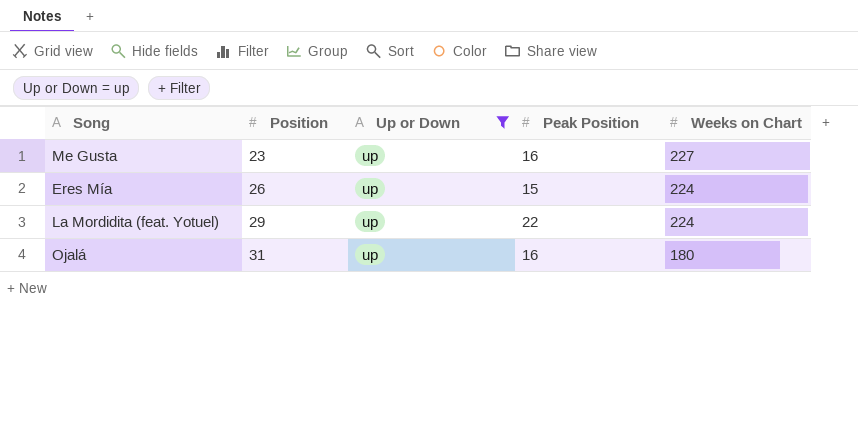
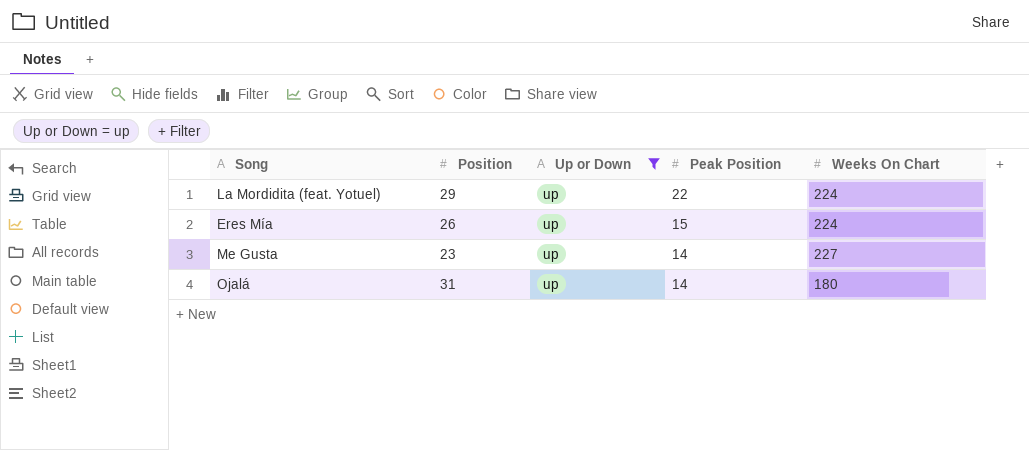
row order: Position ascending -> Peak Position descending
column name: Weeks on Chart -> Weeks On Chart
Me Gusta | Peak Position: 16 -> 14
Ojalá | Peak Position: 16 -> 14

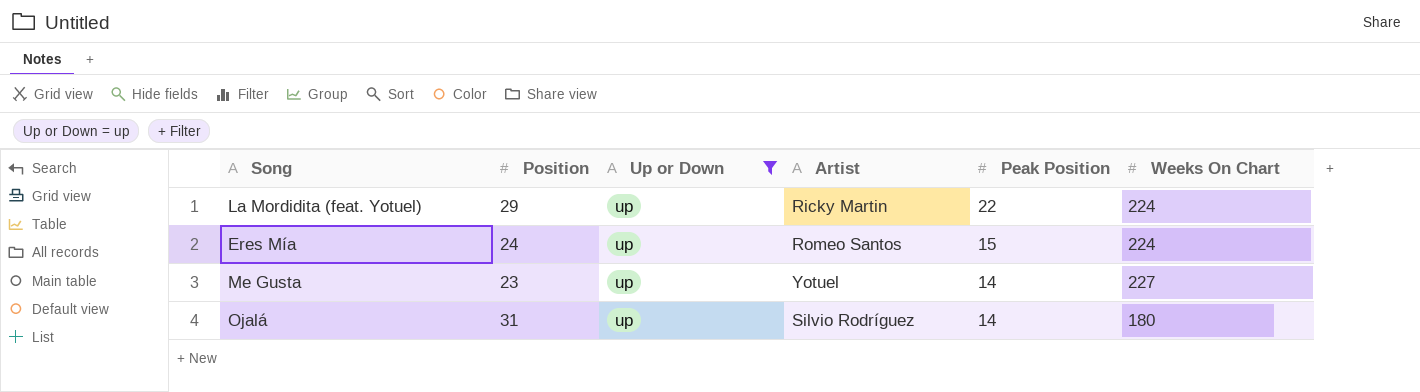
column Artist | position: none -> 4
Eres Mía | Position: 26 -> 24

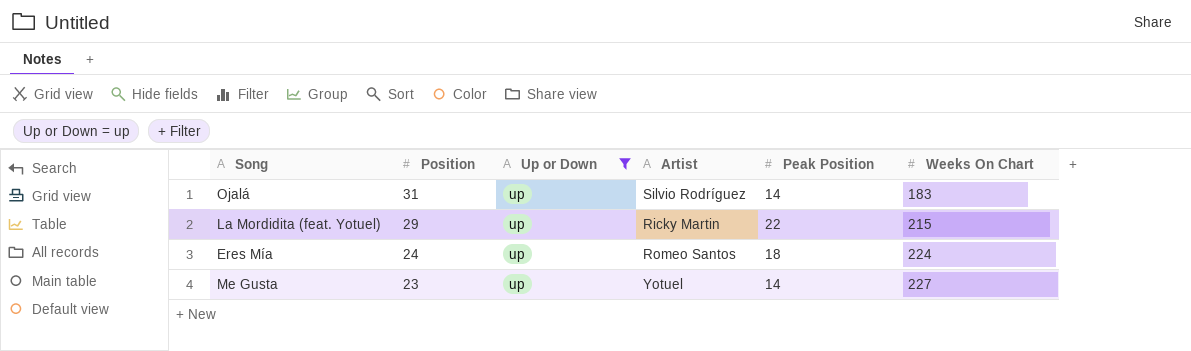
row order: Peak Position descending -> Position descending
Ojalá | Weeks On Chart: 180 -> 183
La Mordidita (feat. Yotuel) | Weeks On Chart: 224 -> 215
Eres Mía | Peak Position: 15 -> 18

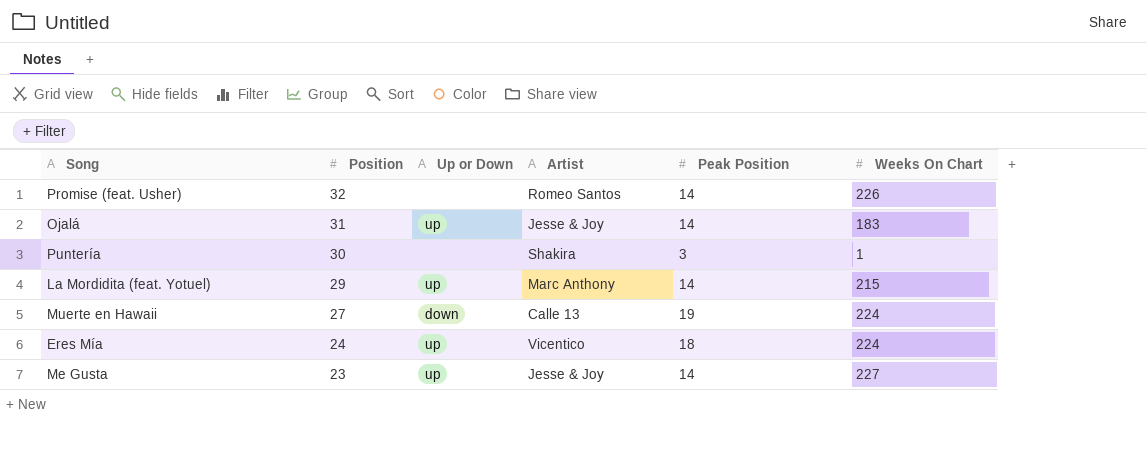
filter: Up or Down = up -> none
Ojalá | Artist: Silvio Rodríguez -> Jesse & Joy
La Mordidita (feat. Yotuel) | Artist: Ricky Martin -> Marc Anthony
La Mordidita (feat. Yotuel) | Peak Position: 22 -> 14
Eres Mía | Artist: Romeo Santos -> Vicentico
Me Gusta | Artist: Yotuel -> Jesse & Joy

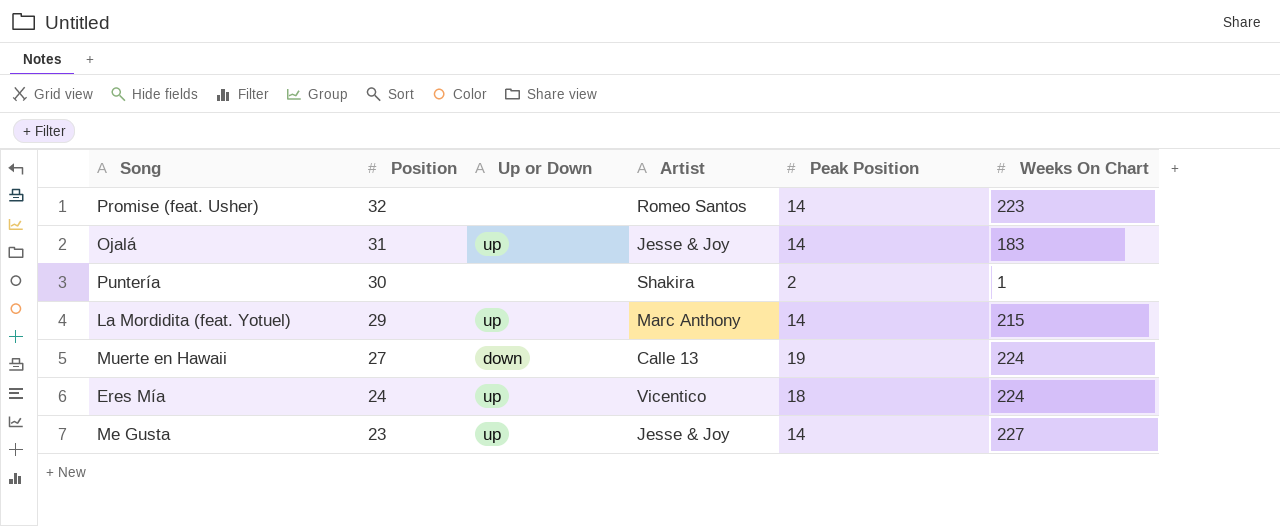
Promise (feat. Usher) | Weeks On Chart: 226 -> 223
Puntería | Peak Position: 3 -> 2

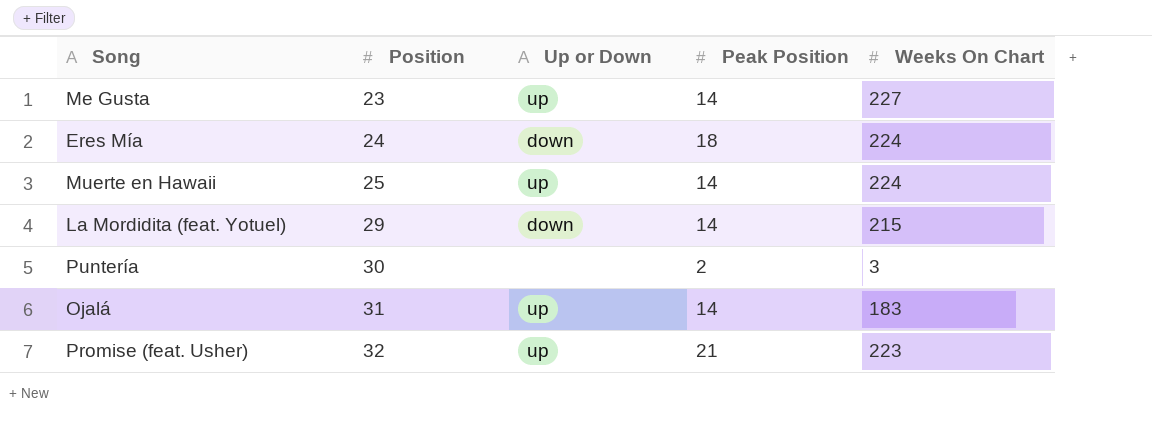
row order: Position descending -> Position ascending
column Artist | position: 4 -> none
Eres Mía | Up or Down: up -> down
Muerte en Hawaii | Position: 27 -> 25
Muerte en Hawaii | Up or Down: down -> up
Muerte en Hawaii | Peak Position: 19 -> 14
La Mordidita (feat. Yotuel) | Up or Down: up -> down
Puntería | Weeks On Chart: 1 -> 3
Promise (feat. Usher) | Up or Down: none -> up
Promise (feat. Usher) | Peak Position: 14 -> 21

